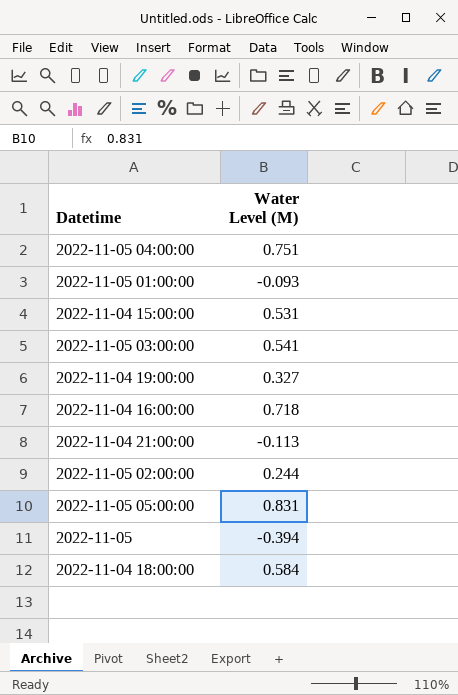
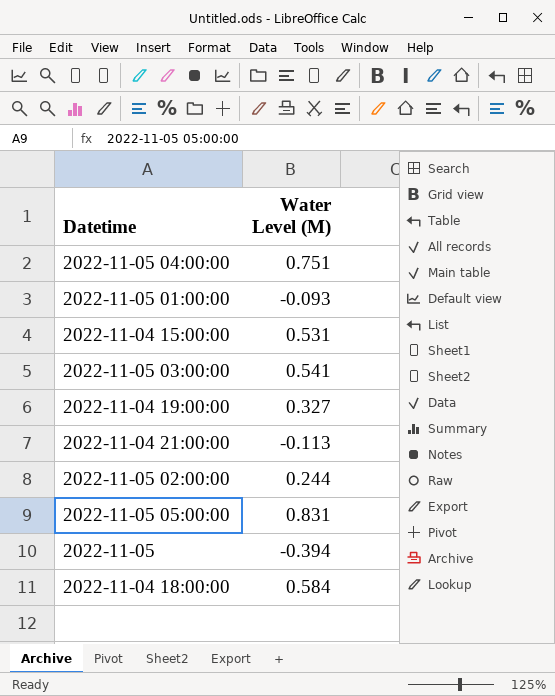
row 2022-11-04 16:00:00: 0.718 -> none

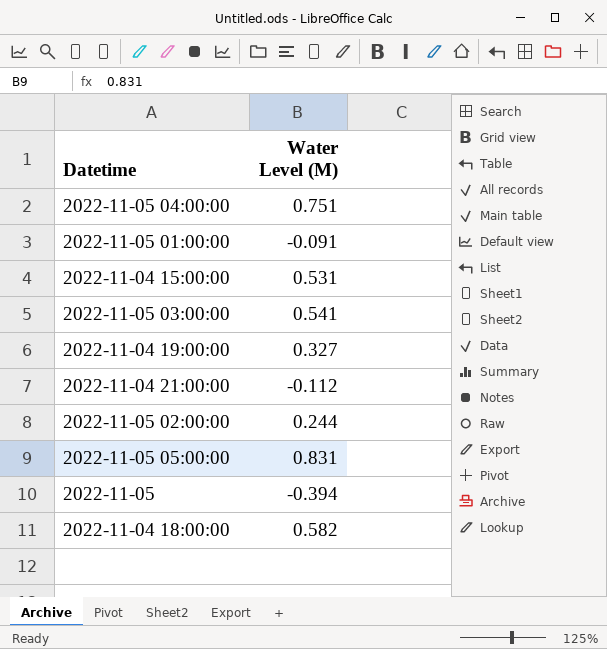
2022-11-05 01:00:00 | Water Level (M): -0.093 -> -0.091
2022-11-04 21:00:00 | Water Level (M): -0.113 -> -0.112
2022-11-04 18:00:00 | Water Level (M): 0.584 -> 0.582

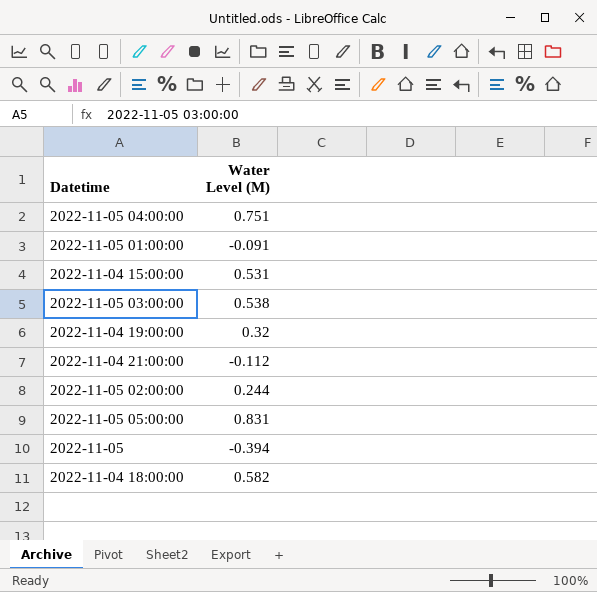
2022-11-05 03:00:00 | Water Level (M): 0.541 -> 0.538
2022-11-04 19:00:00 | Water Level (M): 0.327 -> 0.32

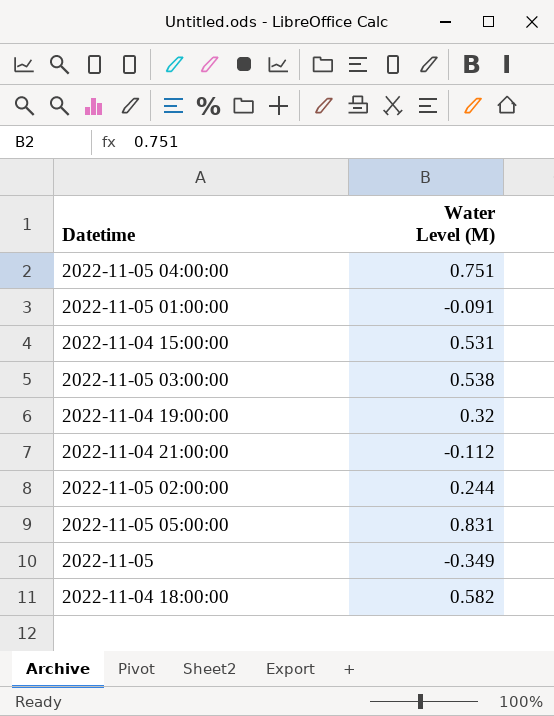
2022-11-05 | Water Level (M): -0.394 -> -0.349

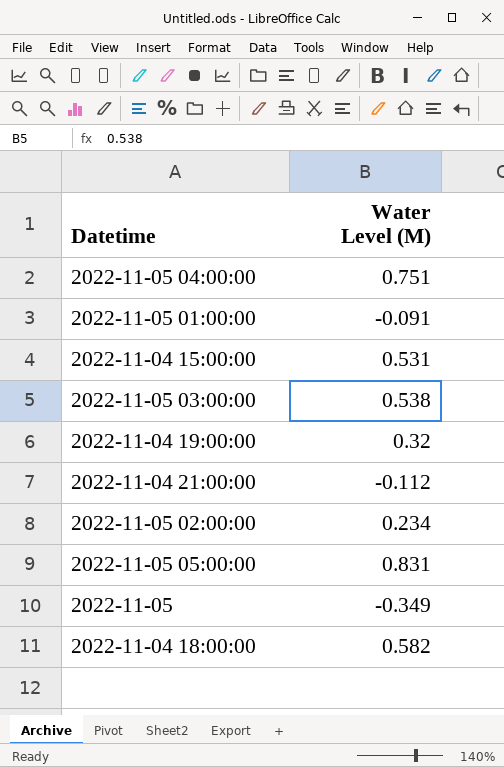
2022-11-05 02:00:00 | Water Level (M): 0.244 -> 0.234

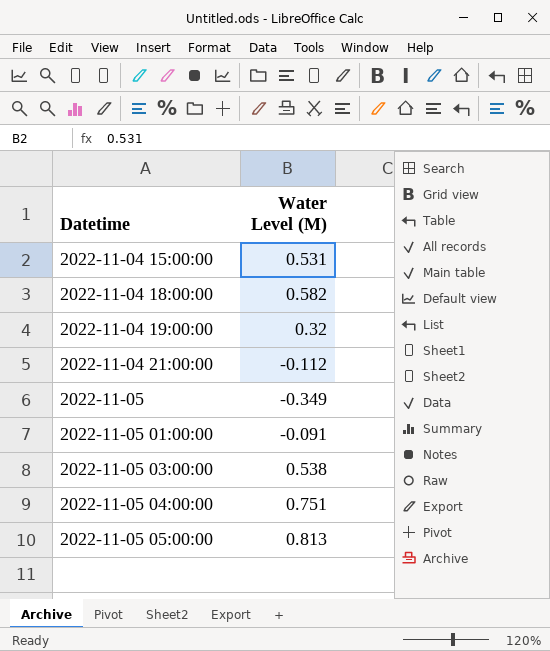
row order: none -> Datetime ascending
row 2022-11-05 02:00:00: 0.234 -> none
2022-11-05 05:00:00 | Water Level (M): 0.831 -> 0.813

